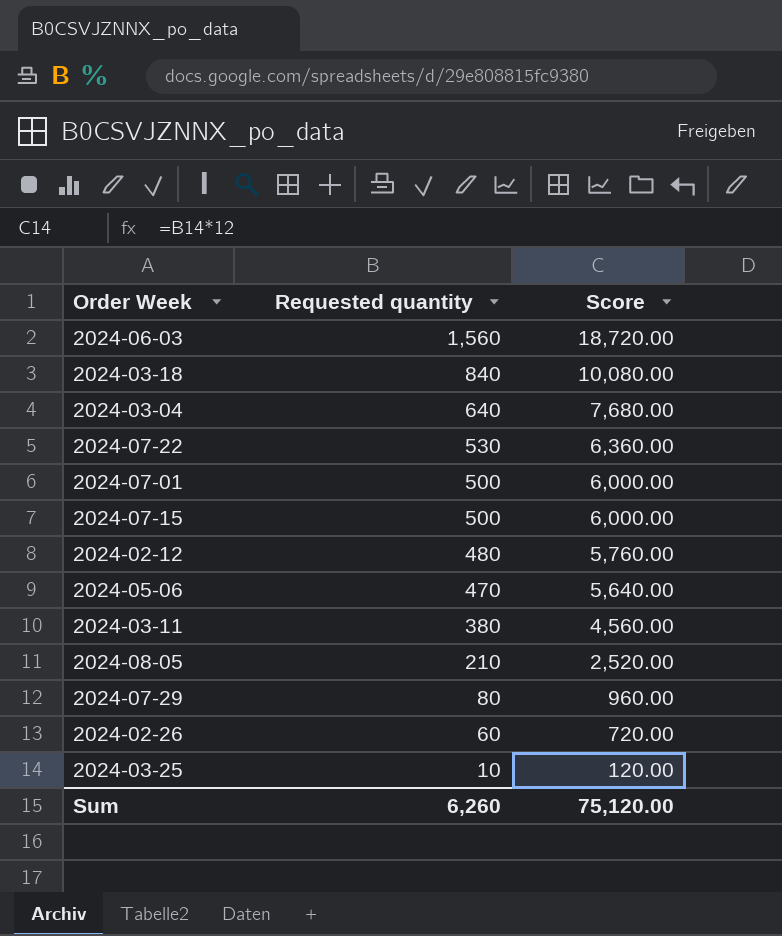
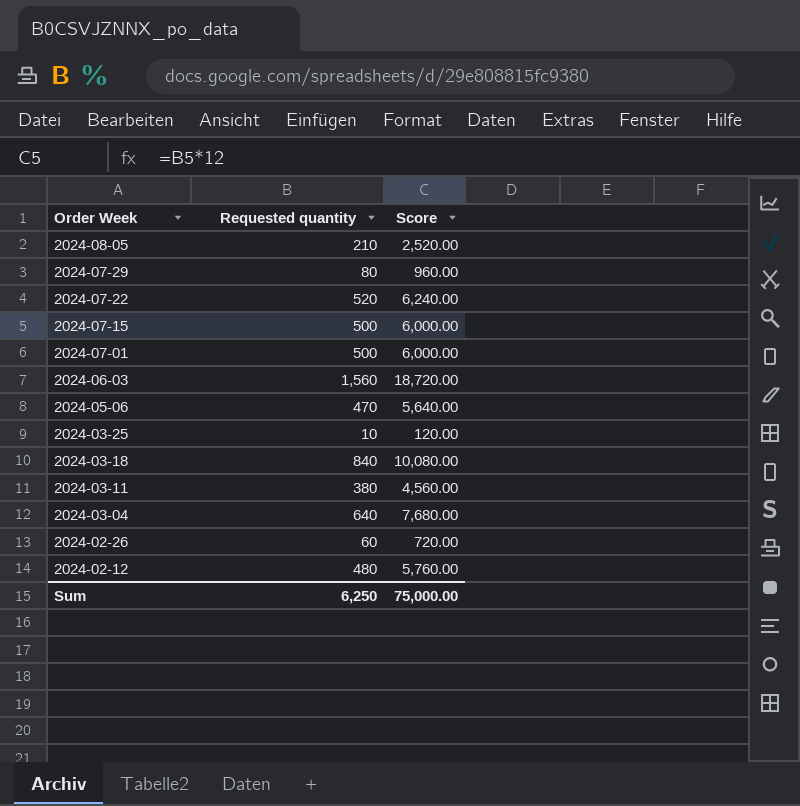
row order: Requested quantity descending -> Order Week descending
2024-07-22 | Requested quantity: 530 -> 520
2024-07-22 | Score: 6,360.00 -> 6,240.00
Sum | Requested quantity: 6,260 -> 6,250
Sum | Score: 75,120.00 -> 75,000.00

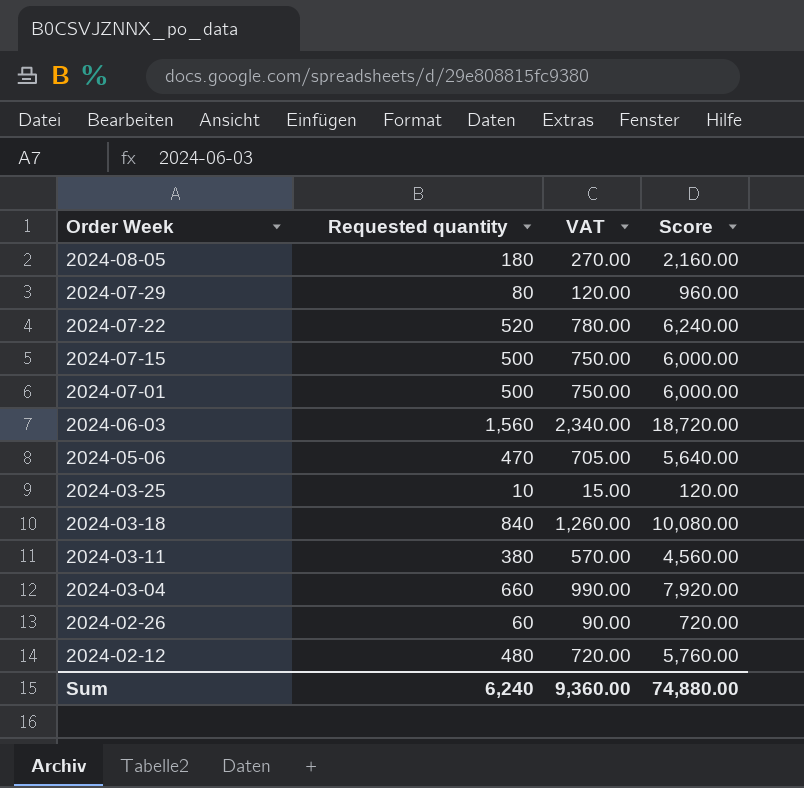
column VAT | formula: none -> [Requested quantity] * 1.5
2024-08-05 | Requested quantity: 210 -> 180
2024-08-05 | Score: 2,520.00 -> 2,160.00
2024-03-04 | Requested quantity: 640 -> 660
2024-03-04 | Score: 7,680.00 -> 7,920.00
Sum | Requested quantity: 6,250 -> 6,240
Sum | Score: 75,000.00 -> 74,880.00

